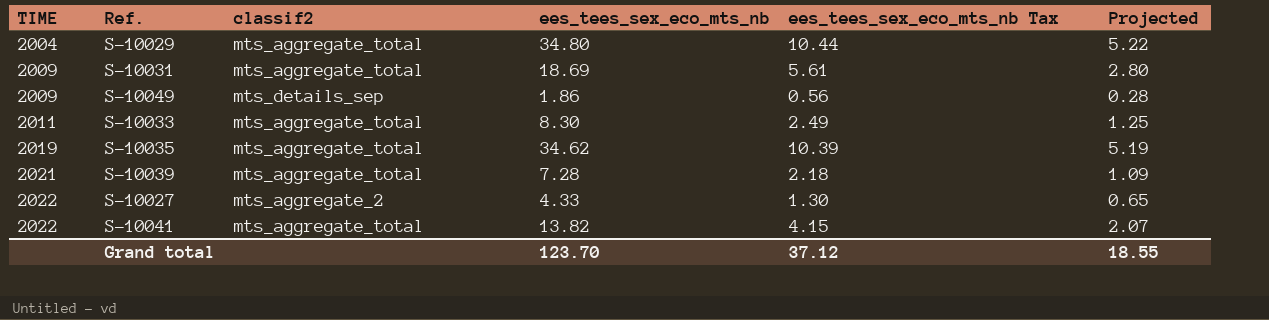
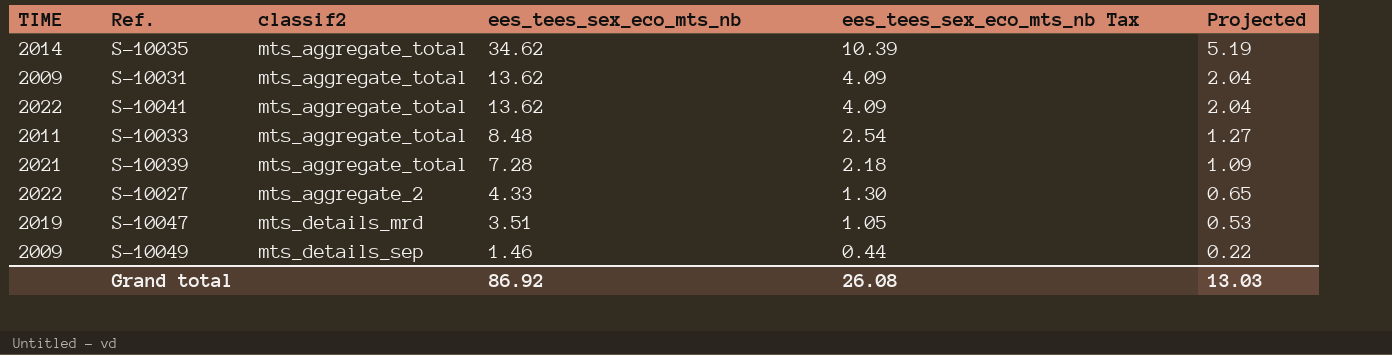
row order: TIME ascending -> ees_tees_sex_eco_mts_nb descending
row S-10029: 2004 | mts_aggregate_total | 34.80 | 10.44 | 5.22 -> none
S-10035 | TIME: 2019 -> 2014
S-10031 | ees_tees_sex_eco_mts_nb: 18.69 -> 13.62
S-10031 | ees_tees_sex_eco_mts_nb Tax: 5.61 -> 4.09
S-10031 | Projected: 2.80 -> 2.04
S-10041 | ees_tees_sex_eco_mts_nb: 13.82 -> 13.62
S-10041 | ees_tees_sex_eco_mts_nb Tax: 4.15 -> 4.09
S-10041 | Projected: 2.07 -> 2.04
S-10033 | ees_tees_sex_eco_mts_nb: 8.30 -> 8.48
S-10033 | ees_tees_sex_eco_mts_nb Tax: 2.49 -> 2.54
S-10033 | Projected: 1.25 -> 1.27
row S-10047: none -> 2019 | mts_details_mrd | 3.51 | 1.05 | 0.53
S-10049 | ees_tees_sex_eco_mts_nb: 1.86 -> 1.46
S-10049 | ees_tees_sex_eco_mts_nb Tax: 0.56 -> 0.44
S-10049 | Projected: 0.28 -> 0.22
Grand total | ees_tees_sex_eco_mts_nb: 123.70 -> 86.92
Grand total | ees_tees_sex_eco_mts_nb Tax: 37.12 -> 26.08
Grand total | Projected: 18.55 -> 13.03

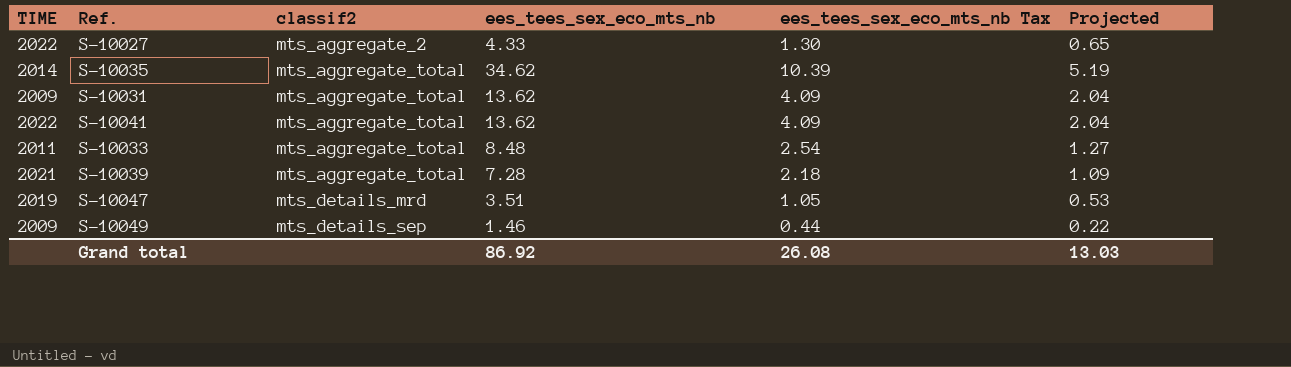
row order: ees_tees_sex_eco_mts_nb descending -> classif2 ascending

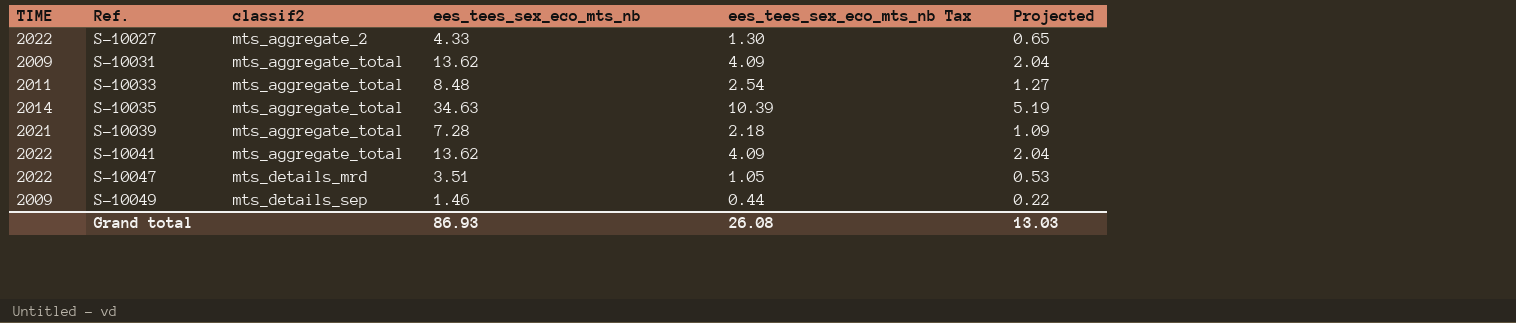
row order: classif2 ascending -> Ref. ascending
S-10035 | ees_tees_sex_eco_mts_nb: 34.62 -> 34.63
S-10047 | TIME: 2019 -> 2022
Grand total | ees_tees_sex_eco_mts_nb: 86.92 -> 86.93

